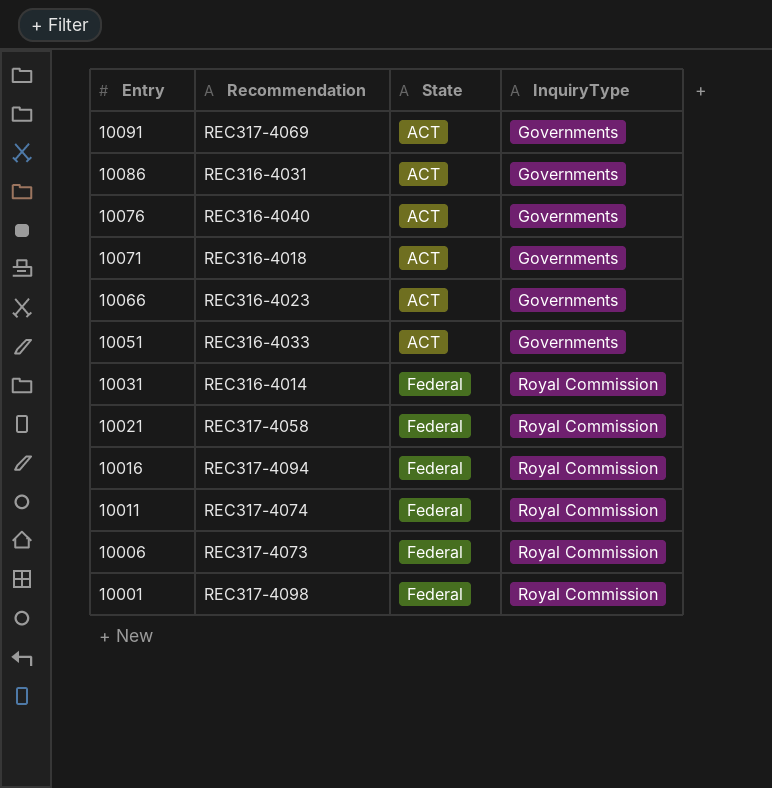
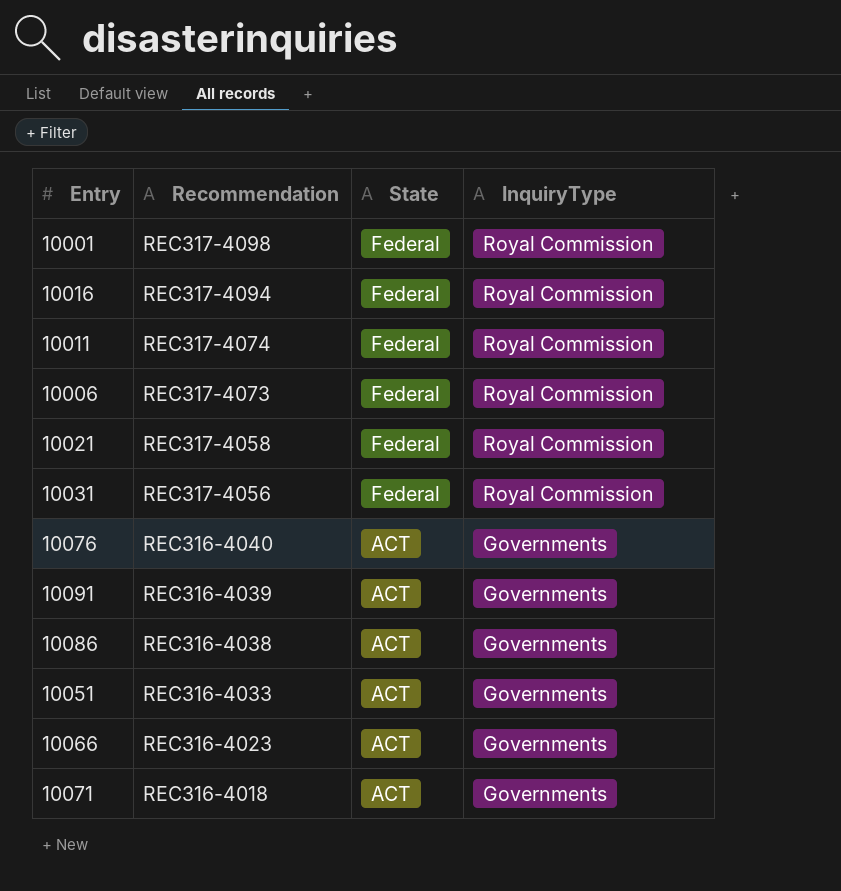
row order: Entry descending -> Recommendation descending
10031 | Recommendation: REC316-4014 -> REC317-4056
10091 | Recommendation: REC317-4069 -> REC316-4039
10086 | Recommendation: REC316-4031 -> REC316-4038

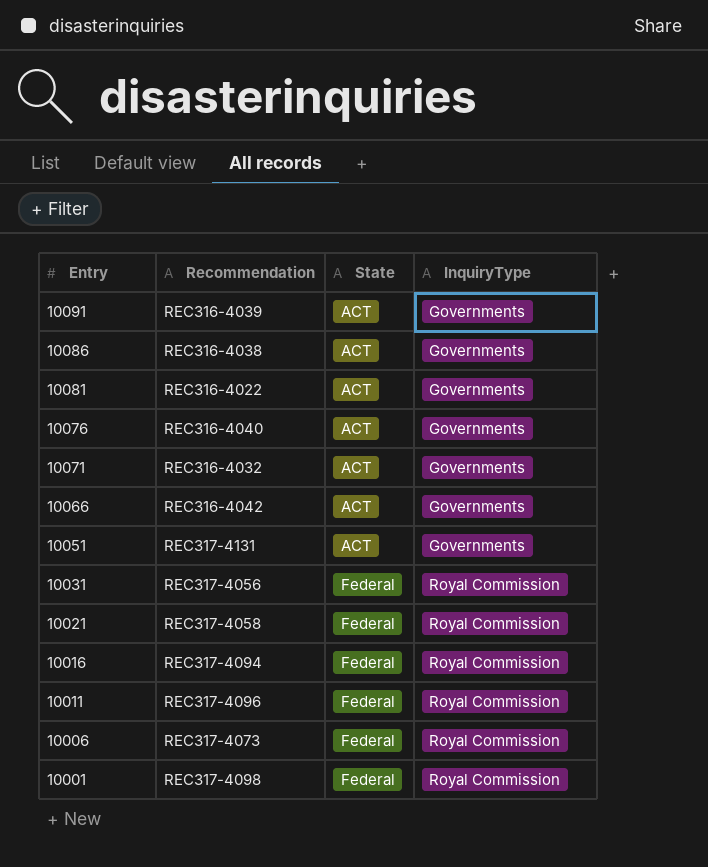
row order: Recommendation descending -> Entry descending
row 10081: none -> REC316-4022 | ACT | Governments
10071 | Recommendation: REC316-4018 -> REC316-4032
10066 | Recommendation: REC316-4023 -> REC316-4042
10051 | Recommendation: REC316-4033 -> REC317-4131
10011 | Recommendation: REC317-4074 -> REC317-4096

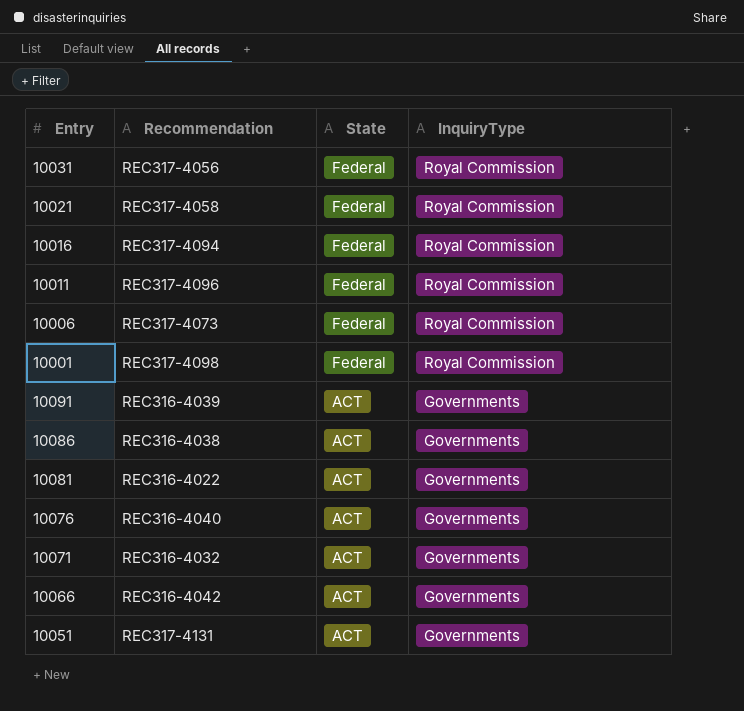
row order: Entry descending -> State descending

